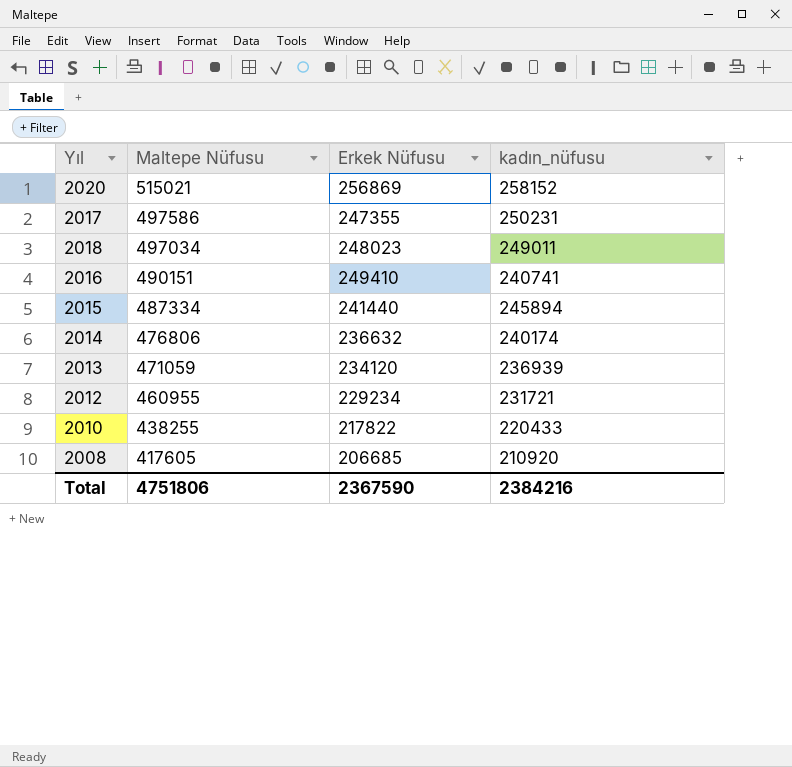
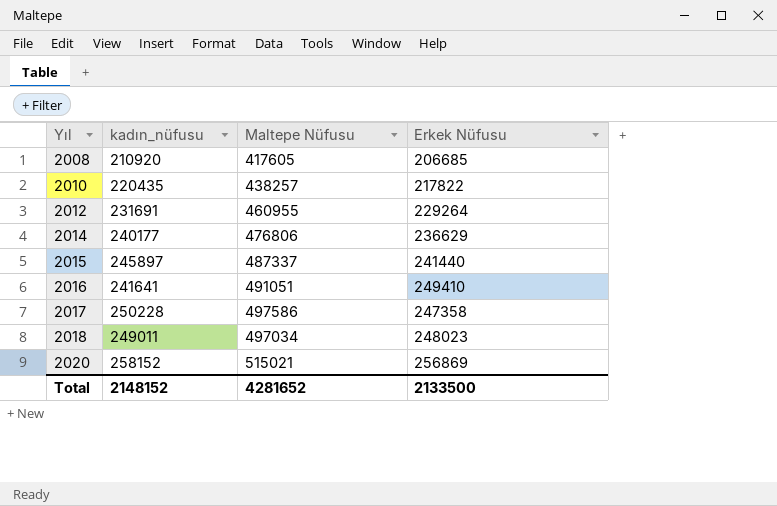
row order: Maltepe Nüfusu descending -> Yıl ascending
column kadın_nüfusu | position: 4 -> 2
row 2013: 471059 | 234120 | 236939 -> none
2010 | kadın_nüfusu: 220433 -> 220435
2010 | Maltepe Nüfusu: 438255 -> 438257
2012 | kadın_nüfusu: 231721 -> 231691
2012 | Erkek Nüfusu: 229234 -> 229264
2014 | kadın_nüfusu: 240174 -> 240177
2014 | Erkek Nüfusu: 236632 -> 236629
2015 | kadın_nüfusu: 245894 -> 245897
2015 | Maltepe Nüfusu: 487334 -> 487337
2016 | kadın_nüfusu: 240741 -> 241641
2016 | Maltepe Nüfusu: 490151 -> 491051
2017 | kadın_nüfusu: 250231 -> 250228
2017 | Erkek Nüfusu: 247355 -> 247358
Total | kadın_nüfusu: 2384216 -> 2148152
Total | Maltepe Nüfusu: 4751806 -> 4281652
Total | Erkek Nüfusu: 2367590 -> 2133500

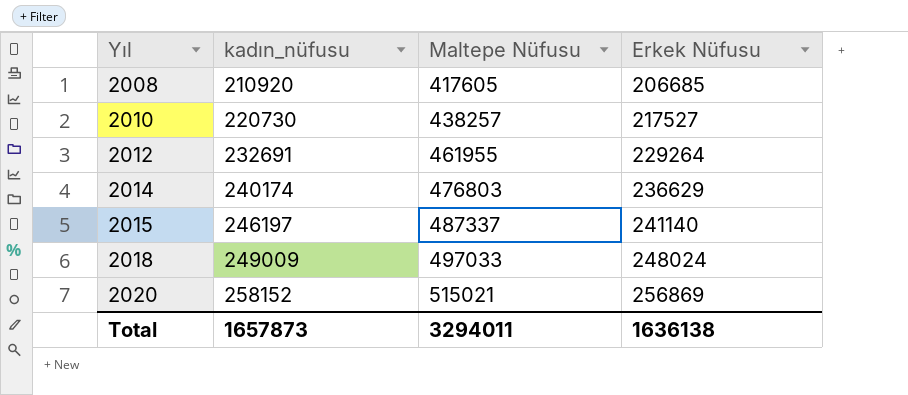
row 2016: 241641 | 491051 | 249410 -> none
row 2017: 250228 | 497586 | 247358 -> none
2010 | kadın_nüfusu: 220435 -> 220730
2010 | Erkek Nüfusu: 217822 -> 217527
2012 | kadın_nüfusu: 231691 -> 232691
2012 | Maltepe Nüfusu: 460955 -> 461955
2014 | kadın_nüfusu: 240177 -> 240174
2014 | Maltepe Nüfusu: 476806 -> 476803
2015 | kadın_nüfusu: 245897 -> 246197
2015 | Erkek Nüfusu: 241440 -> 241140
2018 | kadın_nüfusu: 249011 -> 249009
2018 | Maltepe Nüfusu: 497034 -> 497033
2018 | Erkek Nüfusu: 248023 -> 248024
Total | kadın_nüfusu: 2148152 -> 1657873
Total | Maltepe Nüfusu: 4281652 -> 3294011
Total | Erkek Nüfusu: 2133500 -> 1636138

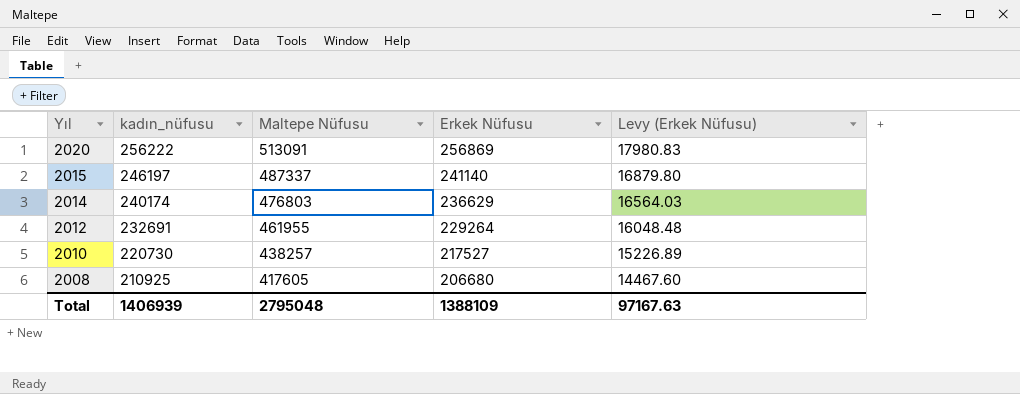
row order: Yıl ascending -> Yıl descending
column Levy (Erkek Nüfusu) | formula: none -> [Erkek Nüfusu] * 0.07
row 2018: 249009 | 497033 | 248024 -> none
2020 | kadın_nüfusu: 258152 -> 256222
2020 | Maltepe Nüfusu: 515021 -> 513091
2008 | kadın_nüfusu: 210920 -> 210925
2008 | Erkek Nüfusu: 206685 -> 206680
Total | kadın_nüfusu: 1657873 -> 1406939
Total | Maltepe Nüfusu: 3294011 -> 2795048
Total | Erkek Nüfusu: 1636138 -> 1388109

